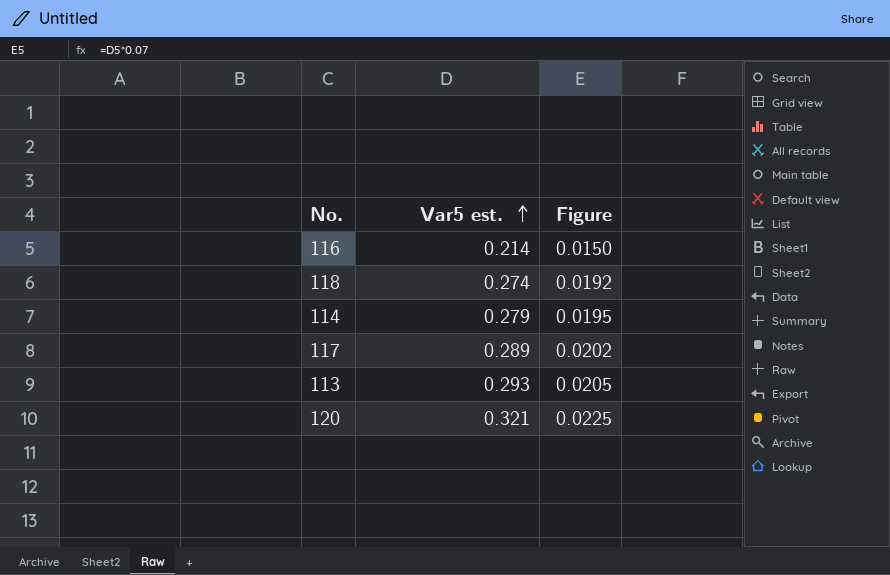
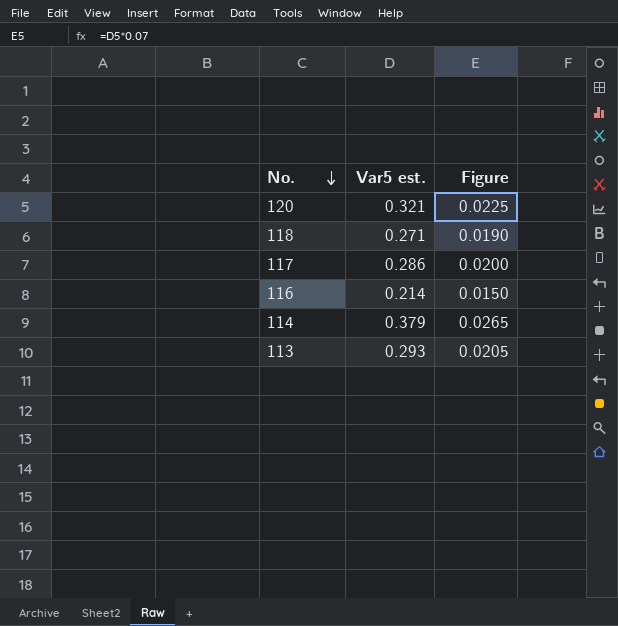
row order: Var5 est. ascending -> No. descending
118 | Var5 est.: 0.274 -> 0.271
118 | Figure: 0.0192 -> 0.0190
117 | Var5 est.: 0.289 -> 0.286
117 | Figure: 0.0202 -> 0.0200
114 | Var5 est.: 0.279 -> 0.379
114 | Figure: 0.0195 -> 0.0265

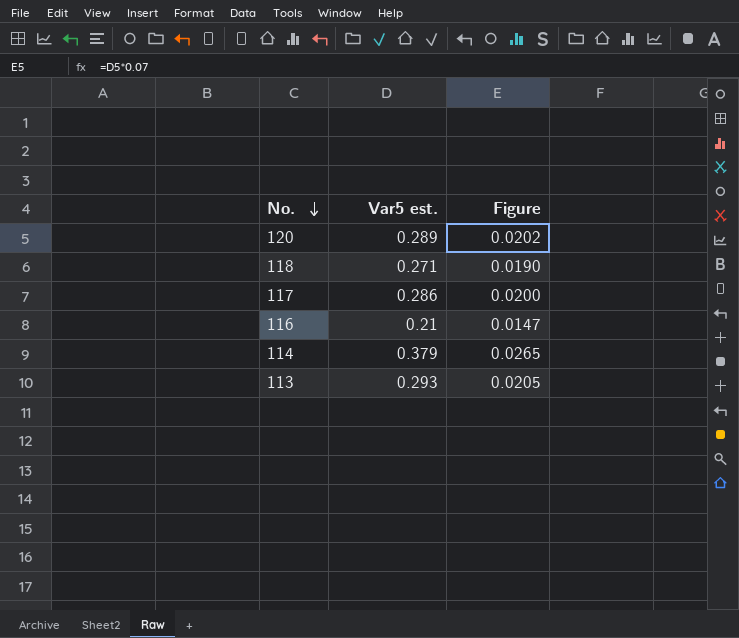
120 | Var5 est.: 0.321 -> 0.289
120 | Figure: 0.0225 -> 0.0202
116 | Var5 est.: 0.214 -> 0.21
116 | Figure: 0.0150 -> 0.0147

